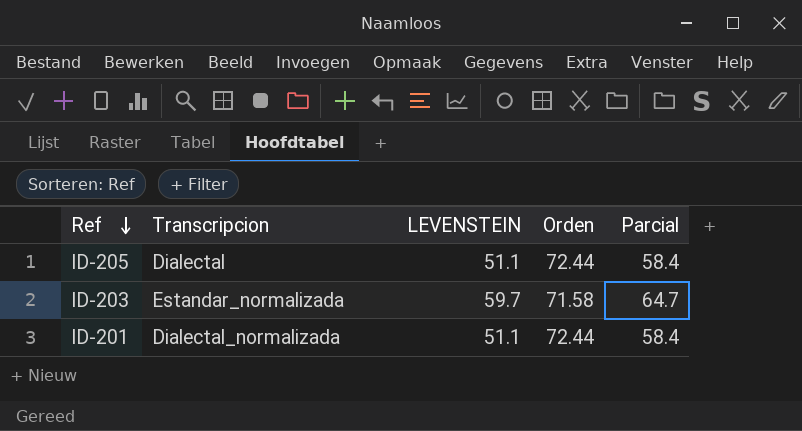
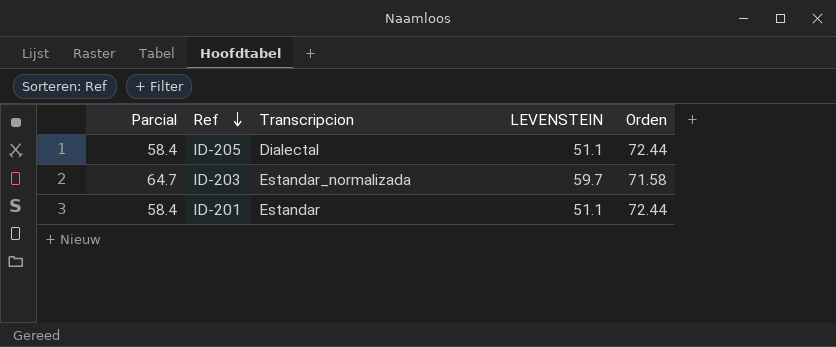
column Parcial | position: 5 -> 1
ID-201 | Transcripcion: Dialectal_normalizada -> Estandar

